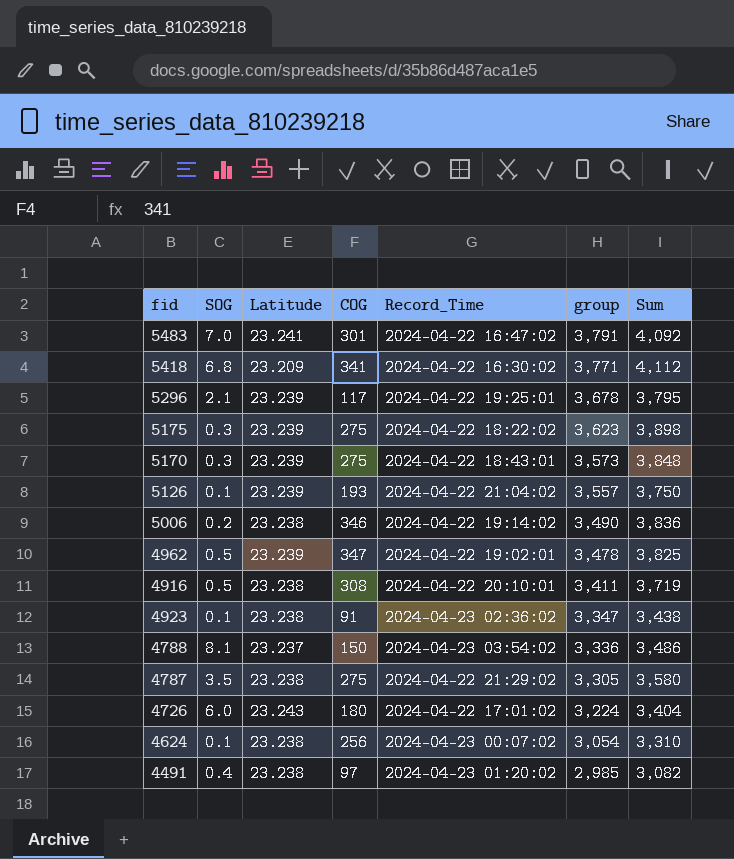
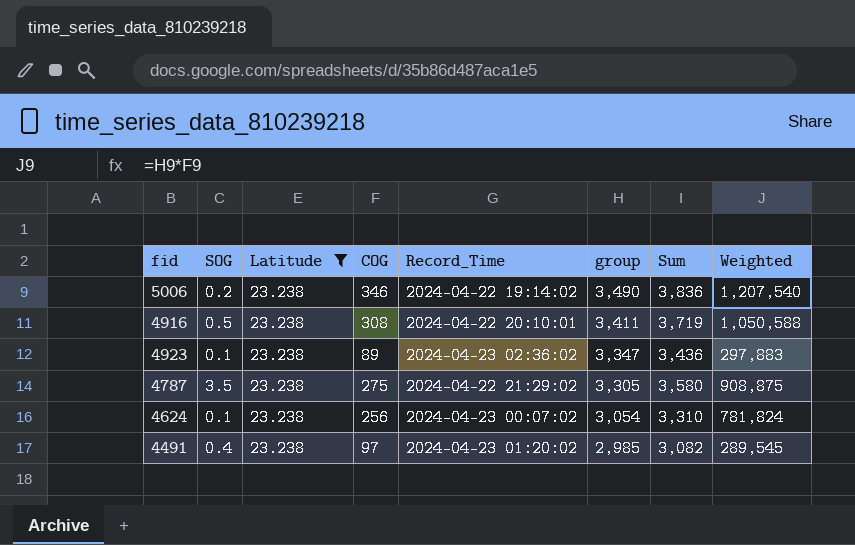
filter: none -> Latitude = 23.238
column Weighted | formula: none -> [COG] * [group]
4923 | COG: 91 -> 89
4923 | Sum: 3,438 -> 3,436

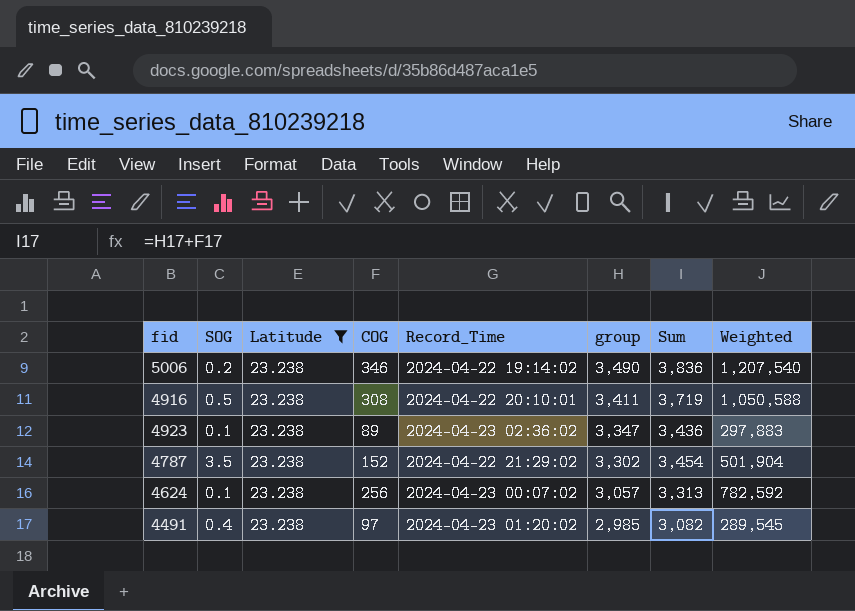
4787 | COG: 275 -> 152
4787 | group: 3,305 -> 3,302
4787 | Sum: 3,580 -> 3,454
4787 | Weighted: 908,875 -> 501,904
4624 | group: 3,054 -> 3,057
4624 | Sum: 3,310 -> 3,313
4624 | Weighted: 781,824 -> 782,592

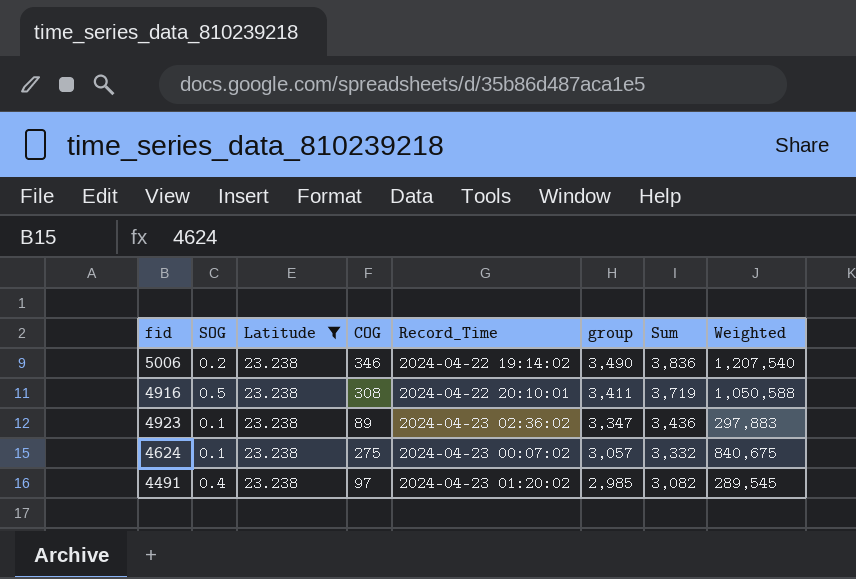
row 4787: 3.5 | 23.238 | 152 | 2024-04-22 21:29:02 | 3,302 | 3,454 | 501,904 -> none
4624 | COG: 256 -> 275
4624 | Sum: 3,313 -> 3,332
4624 | Weighted: 782,592 -> 840,675

